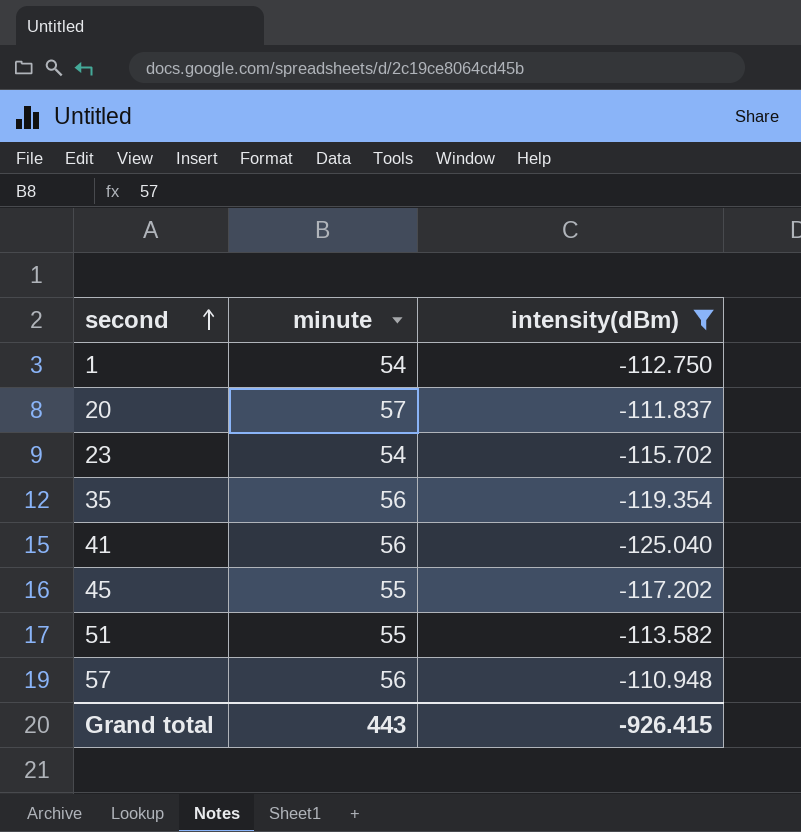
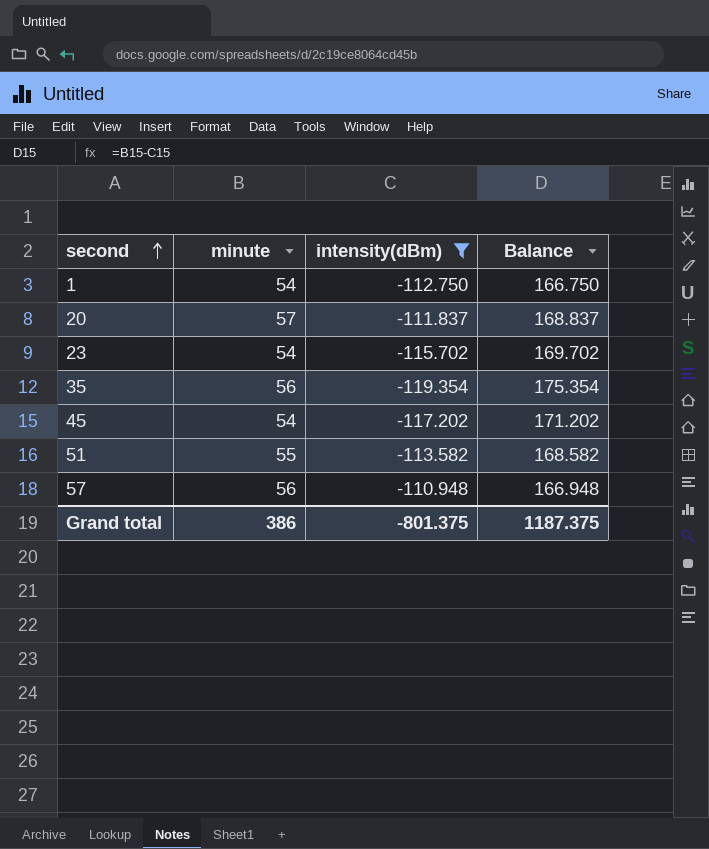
column Balance | formula: none -> [minute] - [intensity(dBm)]
row 41: 56 | -125.040 -> none
45 | minute: 55 -> 54
Grand total | minute: 443 -> 386
Grand total | intensity(dBm): -926.415 -> -801.375

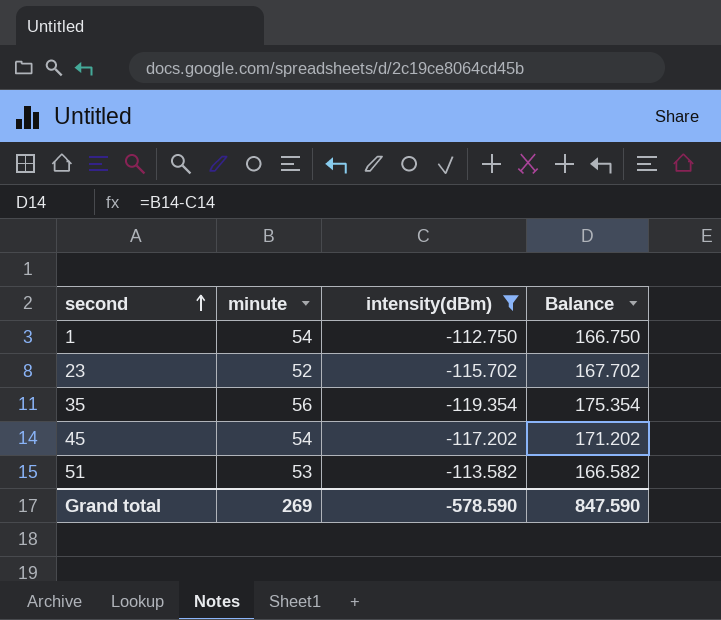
row 20: 57 | -111.837 | 168.837 -> none
row 57: 56 | -110.948 | 166.948 -> none
23 | minute: 54 -> 52
23 | Balance: 169.702 -> 167.702
51 | minute: 55 -> 53
51 | Balance: 168.582 -> 166.582
Grand total | minute: 386 -> 269
Grand total | intensity(dBm): -801.375 -> -578.590
Grand total | Balance: 1187.375 -> 847.590

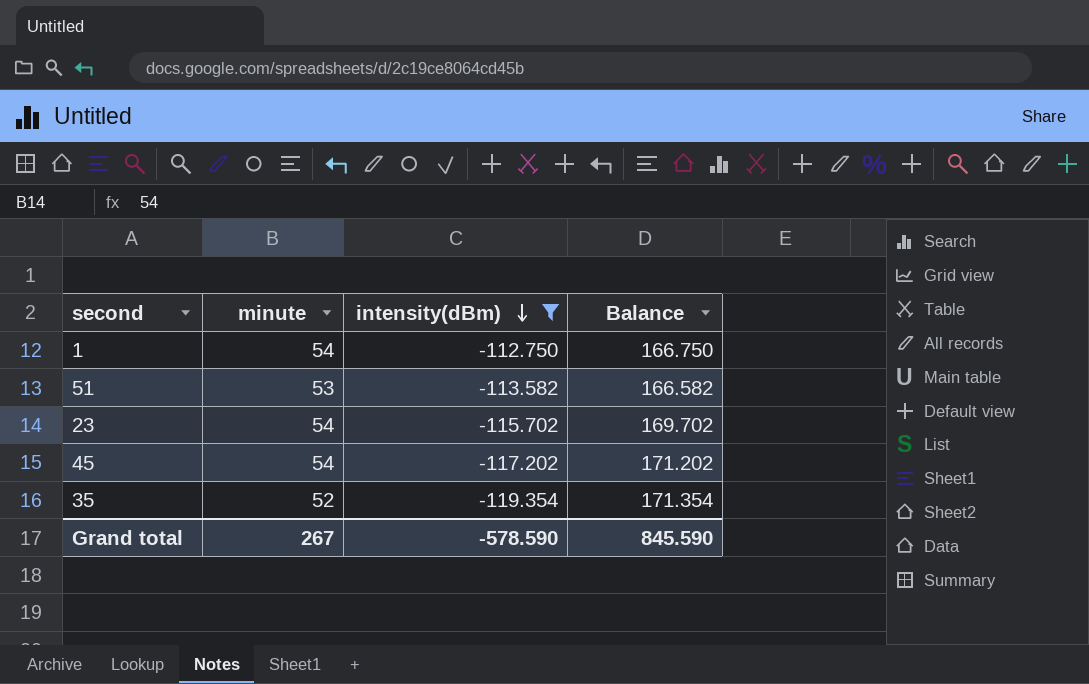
row order: second ascending -> intensity(dBm) descending
23 | minute: 52 -> 54
23 | Balance: 167.702 -> 169.702
35 | minute: 56 -> 52
35 | Balance: 175.354 -> 171.354
Grand total | minute: 269 -> 267
Grand total | Balance: 847.590 -> 845.590

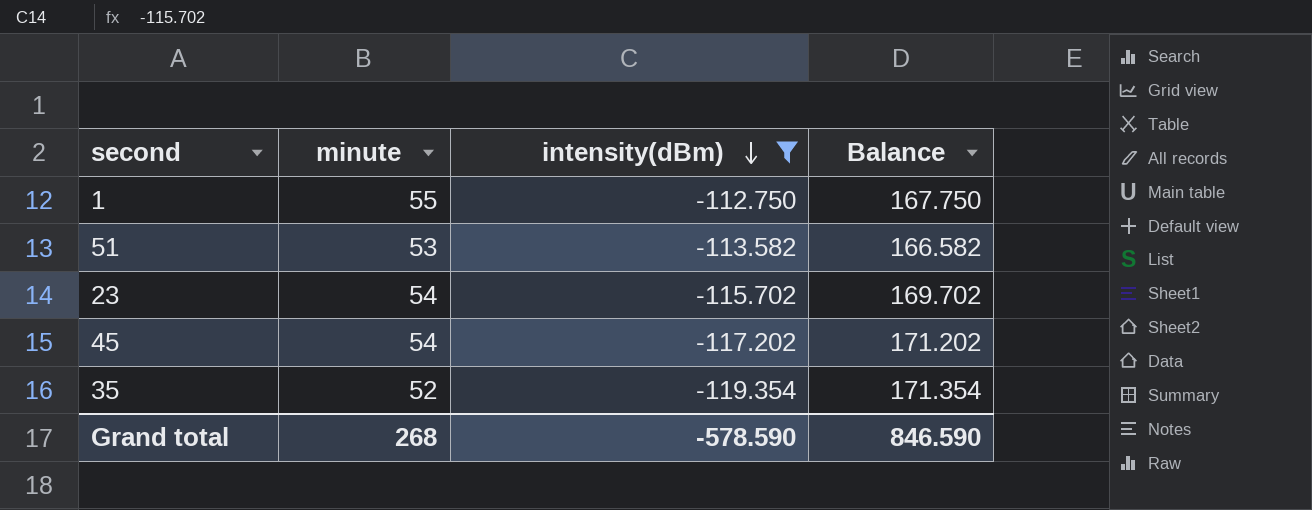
1 | minute: 54 -> 55
1 | Balance: 166.750 -> 167.750
Grand total | minute: 267 -> 268
Grand total | Balance: 845.590 -> 846.590

